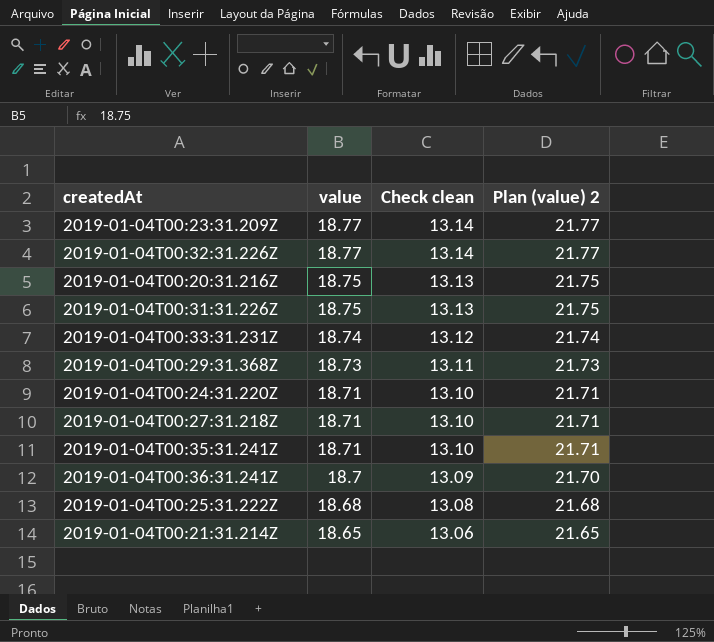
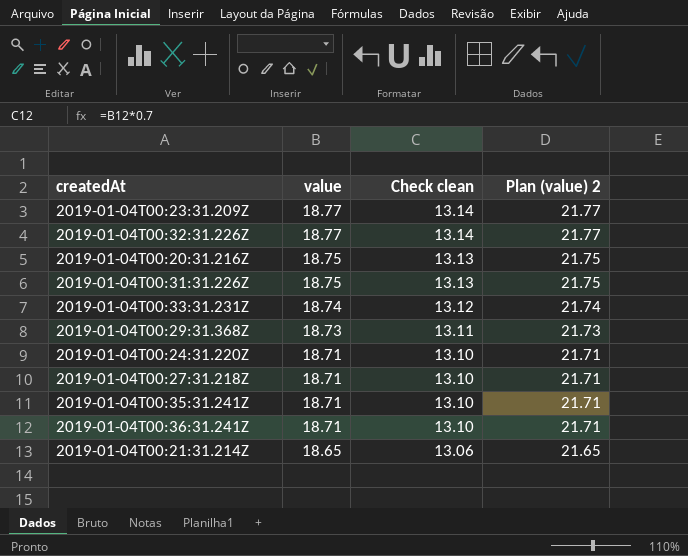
row 2019-01-04T00:25:31.222Z: 18.68 | 13.08 | 21.68 -> none
2019-01-04T00:36:31.241Z | value: 18.7 -> 18.71
2019-01-04T00:36:31.241Z | Check clean: 13.09 -> 13.10
2019-01-04T00:36:31.241Z | Plan (value) 2: 21.70 -> 21.71

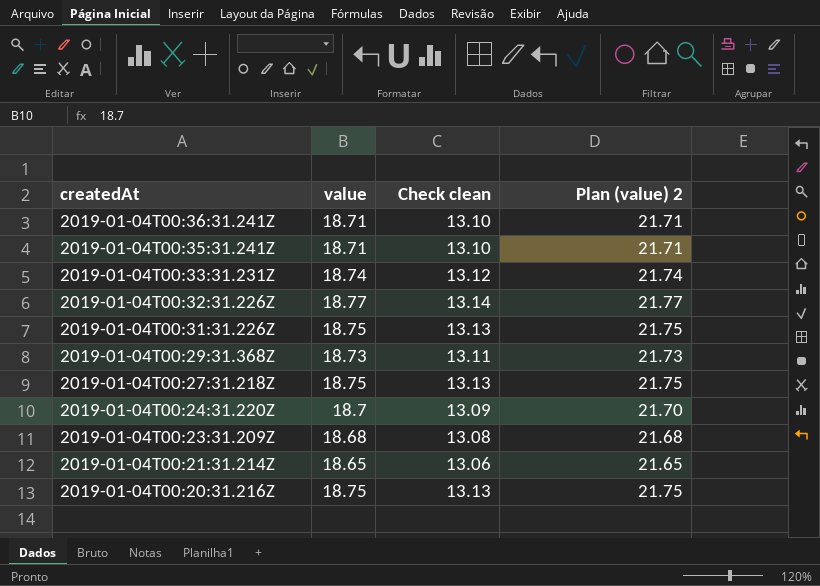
row order: value descending -> createdAt descending
2019-01-04T00:27:31.218Z | value: 18.71 -> 18.75
2019-01-04T00:27:31.218Z | Check clean: 13.10 -> 13.13
2019-01-04T00:27:31.218Z | Plan (value) 2: 21.71 -> 21.75
2019-01-04T00:24:31.220Z | value: 18.71 -> 18.7
2019-01-04T00:24:31.220Z | Check clean: 13.10 -> 13.09
2019-01-04T00:24:31.220Z | Plan (value) 2: 21.71 -> 21.70
2019-01-04T00:23:31.209Z | value: 18.77 -> 18.68
2019-01-04T00:23:31.209Z | Check clean: 13.14 -> 13.08
2019-01-04T00:23:31.209Z | Plan (value) 2: 21.77 -> 21.68

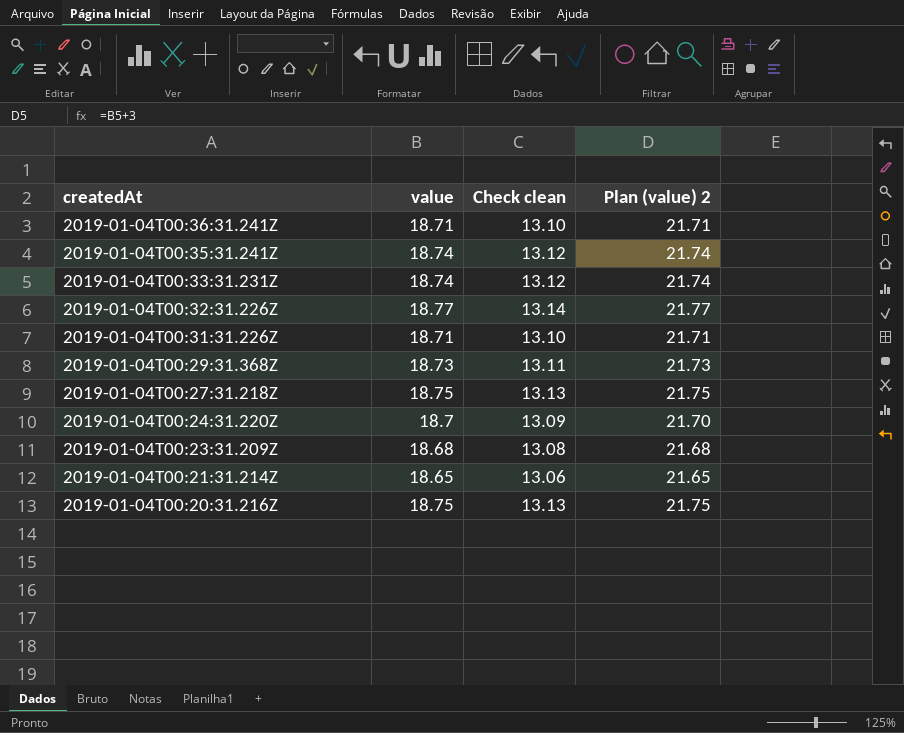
2019-01-04T00:35:31.241Z | value: 18.71 -> 18.74
2019-01-04T00:35:31.241Z | Check clean: 13.10 -> 13.12
2019-01-04T00:35:31.241Z | Plan (value) 2: 21.71 -> 21.74
2019-01-04T00:31:31.226Z | value: 18.75 -> 18.71
2019-01-04T00:31:31.226Z | Check clean: 13.13 -> 13.10
2019-01-04T00:31:31.226Z | Plan (value) 2: 21.75 -> 21.71

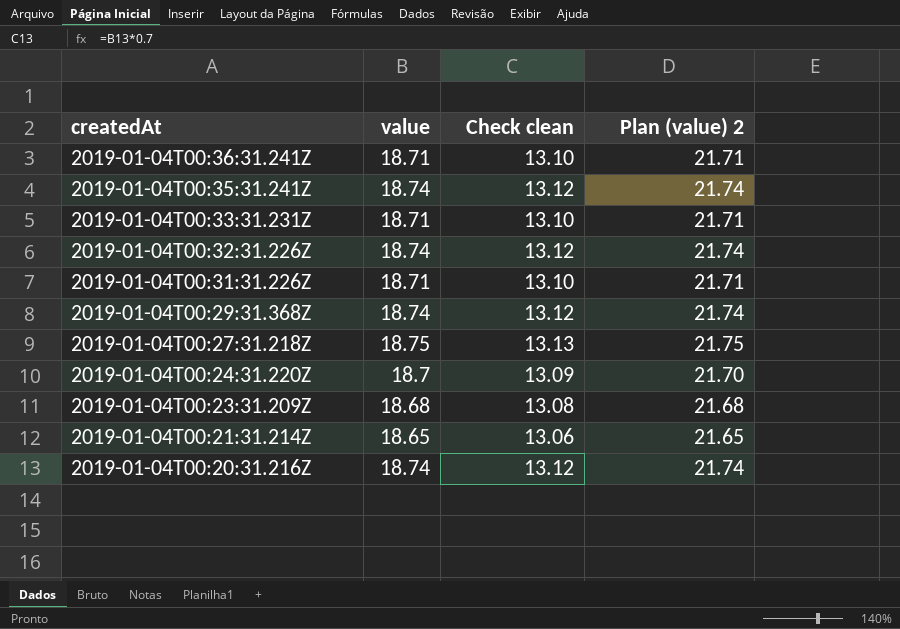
2019-01-04T00:33:31.231Z | value: 18.74 -> 18.71
2019-01-04T00:33:31.231Z | Check clean: 13.12 -> 13.10
2019-01-04T00:33:31.231Z | Plan (value) 2: 21.74 -> 21.71
2019-01-04T00:32:31.226Z | value: 18.77 -> 18.74
2019-01-04T00:32:31.226Z | Check clean: 13.14 -> 13.12
2019-01-04T00:32:31.226Z | Plan (value) 2: 21.77 -> 21.74
2019-01-04T00:29:31.368Z | value: 18.73 -> 18.74
2019-01-04T00:29:31.368Z | Check clean: 13.11 -> 13.12
2019-01-04T00:29:31.368Z | Plan (value) 2: 21.73 -> 21.74
2019-01-04T00:20:31.216Z | value: 18.75 -> 18.74
2019-01-04T00:20:31.216Z | Check clean: 13.13 -> 13.12
2019-01-04T00:20:31.216Z | Plan (value) 2: 21.75 -> 21.74

